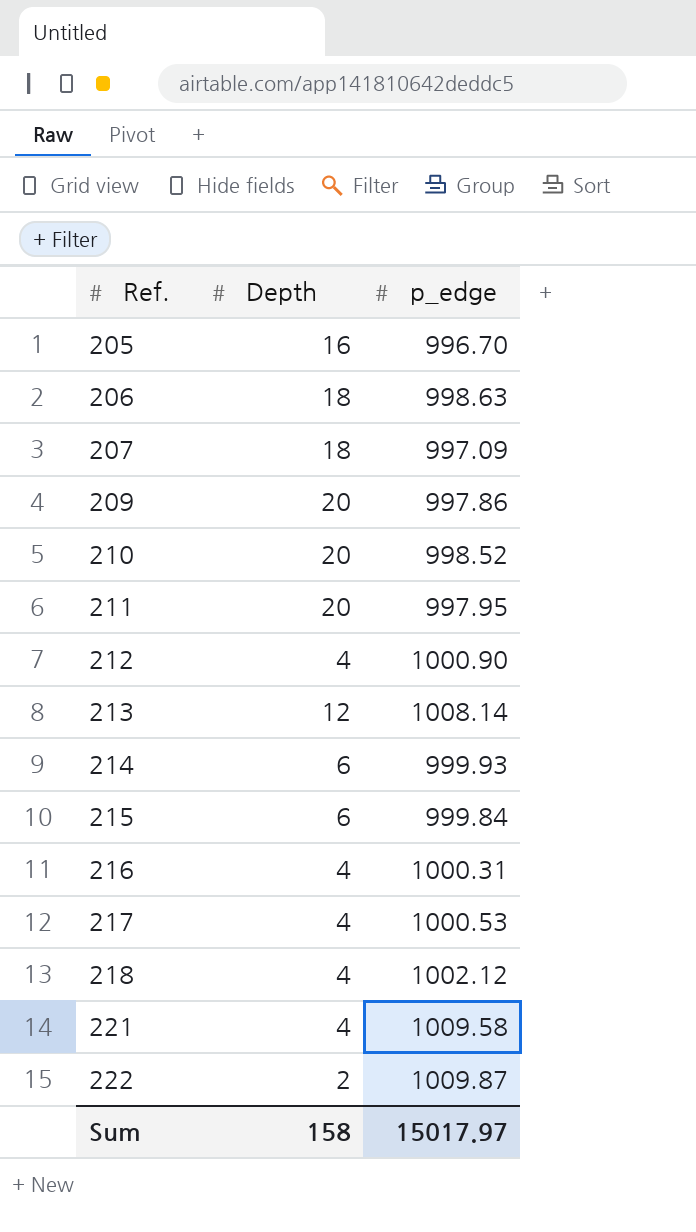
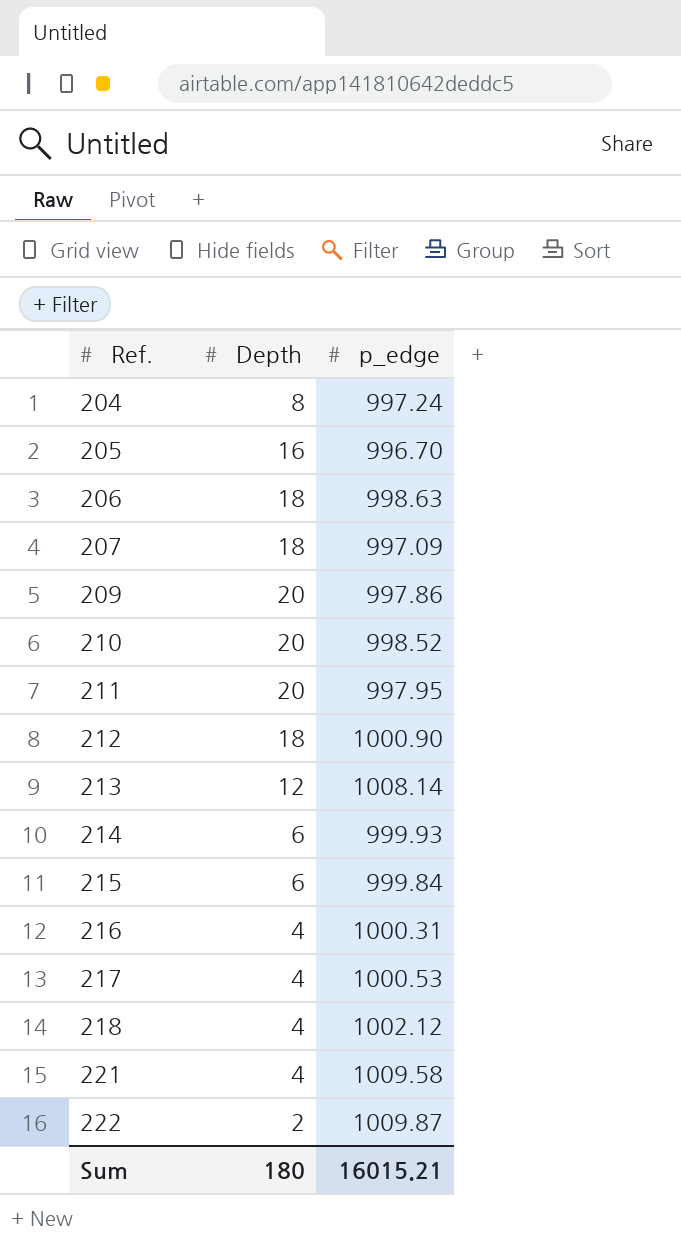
row 204: none -> 8 | 997.24
212 | Depth: 4 -> 18
Sum | Depth: 158 -> 180
Sum | p_edge: 15017.97 -> 16015.21

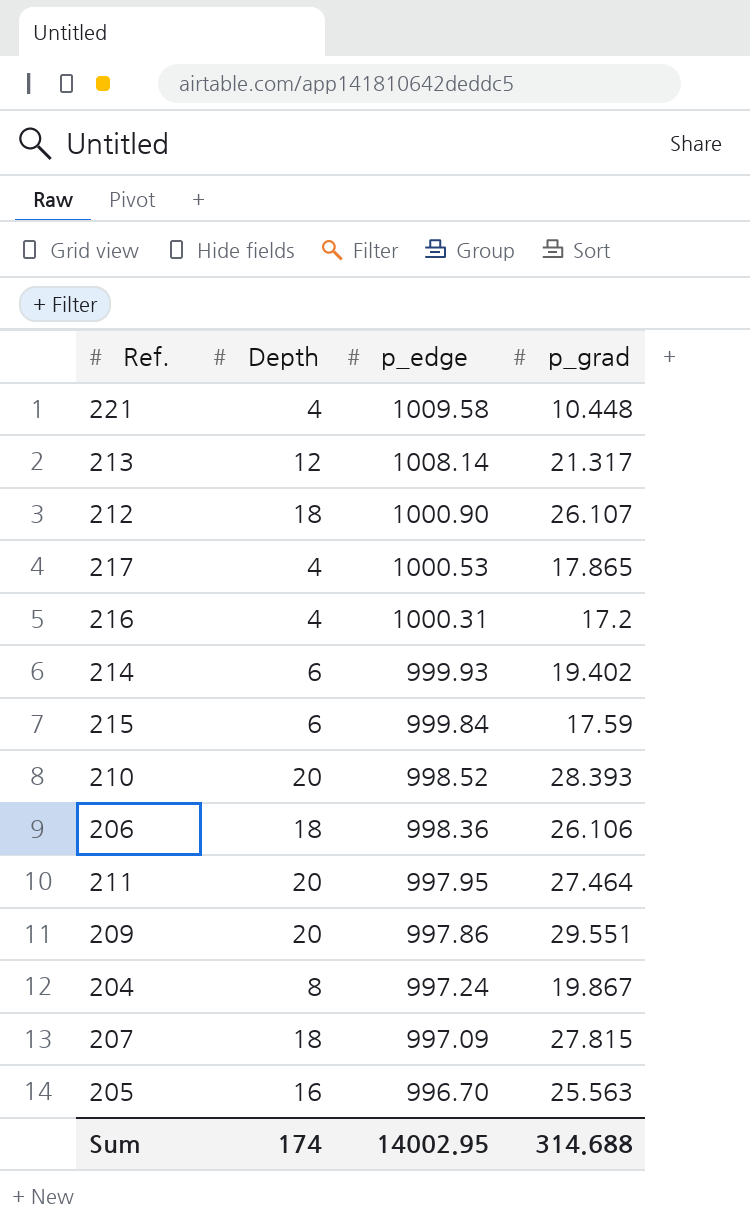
row order: Ref. ascending -> p_edge descending
column p_grad | position: none -> 4
row 218: 4 | 1002.12 -> none
row 222: 2 | 1009.87 -> none
206 | p_edge: 998.63 -> 998.36
Sum | Depth: 180 -> 174
Sum | p_edge: 16015.21 -> 14002.95

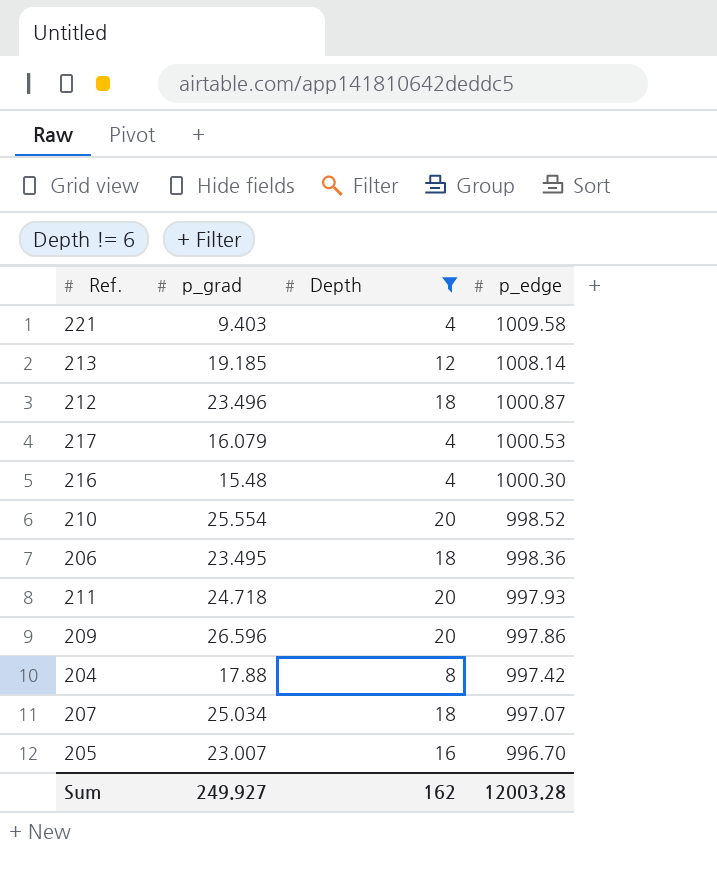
filter: none -> Depth != 6
column p_grad | position: 4 -> 2
221 | p_grad: 10.448 -> 9.403
213 | p_grad: 21.317 -> 19.185
212 | p_grad: 26.107 -> 23.496
212 | p_edge: 1000.90 -> 1000.87
217 | p_grad: 17.865 -> 16.079
216 | p_grad: 17.2 -> 15.48
216 | p_edge: 1000.31 -> 1000.30
210 | p_grad: 28.393 -> 25.554
206 | p_grad: 26.106 -> 23.495
211 | p_grad: 27.464 -> 24.718
211 | p_edge: 997.95 -> 997.93
209 | p_grad: 29.551 -> 26.596
204 | p_grad: 19.867 -> 17.88
204 | p_edge: 997.24 -> 997.42
207 | p_grad: 27.815 -> 25.034
207 | p_edge: 997.09 -> 997.07
205 | p_grad: 25.563 -> 23.007
Sum | p_grad: 314.688 -> 249.927
Sum | Depth: 174 -> 162
Sum | p_edge: 14002.95 -> 12003.28

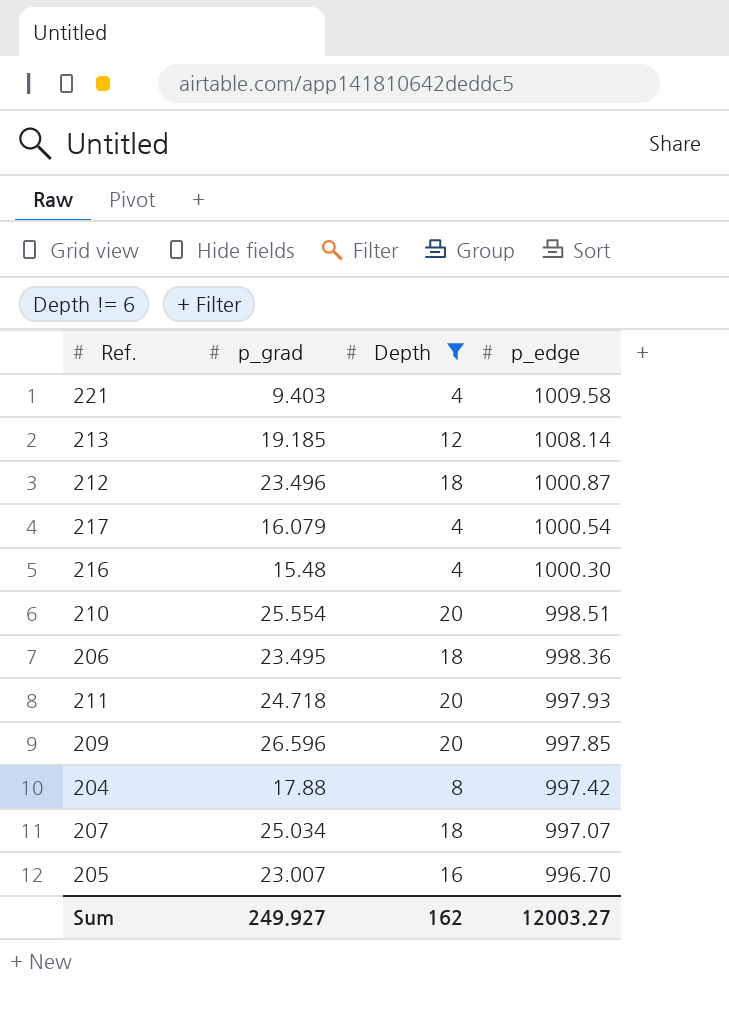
217 | p_edge: 1000.53 -> 1000.54
210 | p_edge: 998.52 -> 998.51
209 | p_edge: 997.86 -> 997.85
Sum | p_edge: 12003.28 -> 12003.27

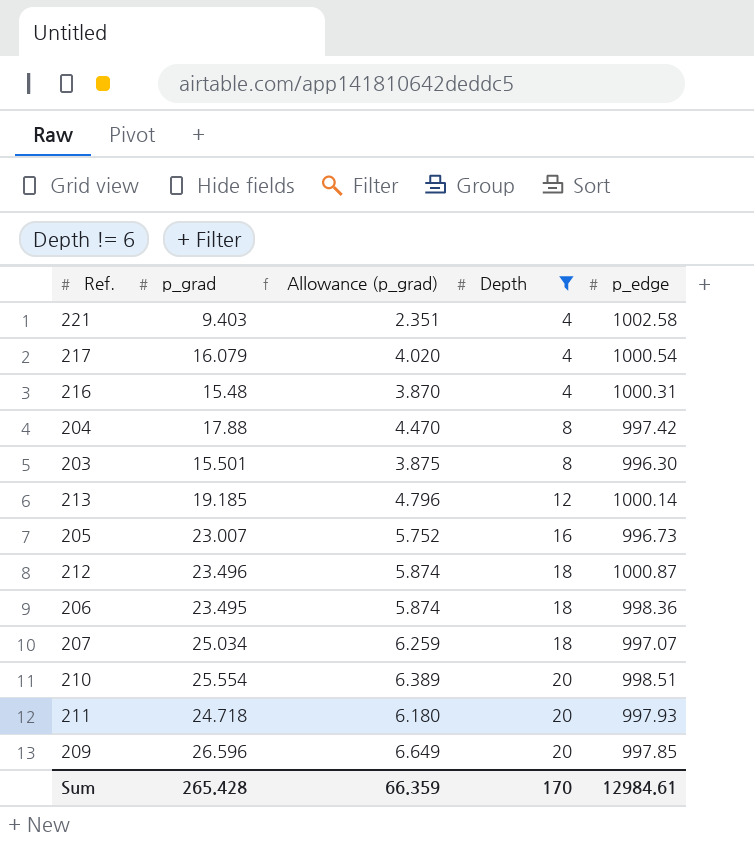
row order: p_edge descending -> Depth ascending
column Allowance (p_grad) | formula: none -> [p_grad] * 0.25
221 | p_edge: 1009.58 -> 1002.58
216 | p_edge: 1000.30 -> 1000.31
row 203: none -> 15.501 | 3.875 | 8 | 996.30
213 | p_edge: 1008.14 -> 1000.14
205 | p_edge: 996.70 -> 996.73
Sum | p_grad: 249.927 -> 265.428
Sum | Depth: 162 -> 170
Sum | p_edge: 12003.27 -> 12984.61

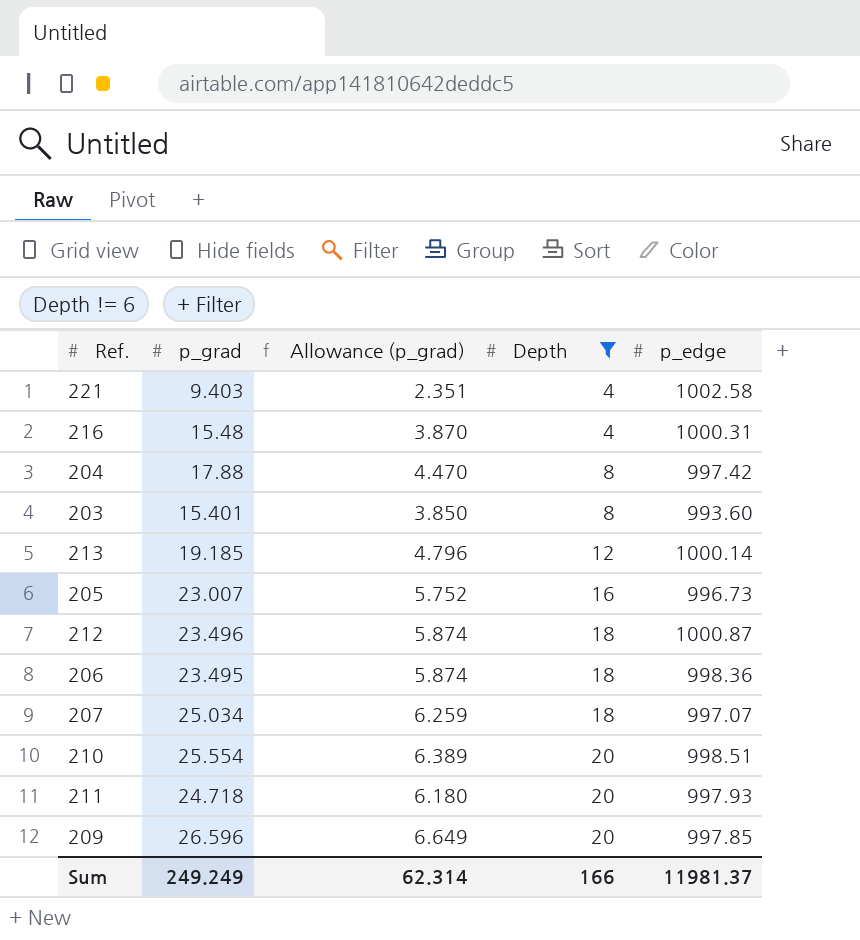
row 217: 16.079 | 4.020 | 4 | 1000.54 -> none
203 | p_grad: 15.501 -> 15.401
203 | Allowance (p_grad): 3.875 -> 3.850
203 | p_edge: 996.30 -> 993.60
Sum | p_grad: 265.428 -> 249.249
Sum | Allowance (p_grad): 66.359 -> 62.314
Sum | Depth: 170 -> 166
Sum | p_edge: 12984.61 -> 11981.37

